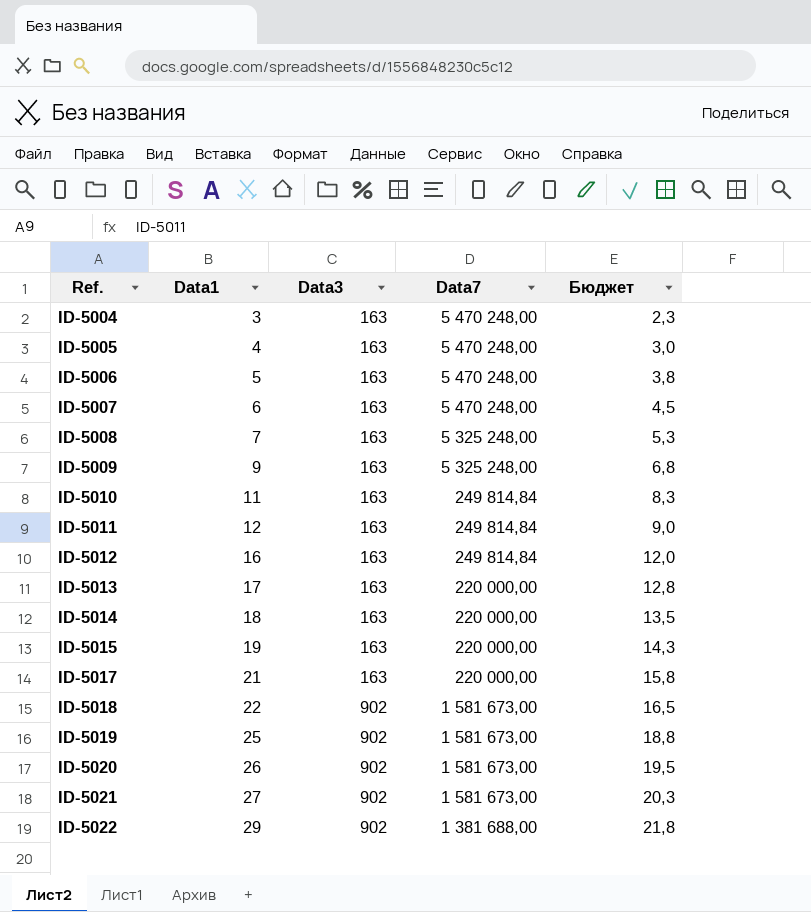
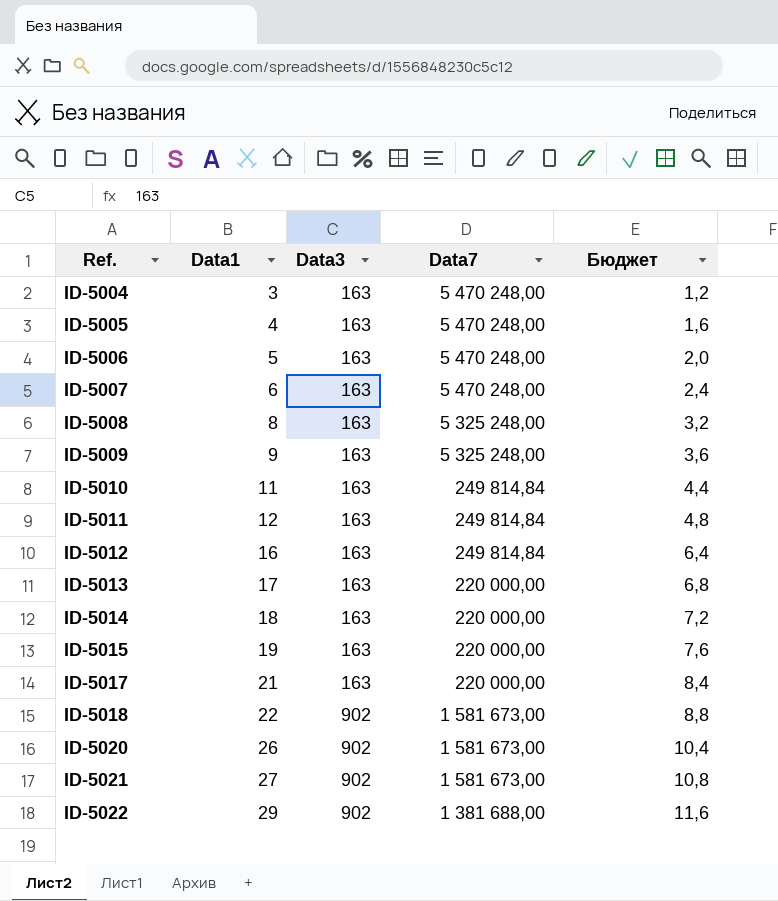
column Бюджет | formula: [Data1] * 0,75 -> [Data1] * 0,4
row ID-5019: 25 | 902 | 1 581 673,00 | 18,8 -> none
ID-5008 | Data1: 7 -> 8

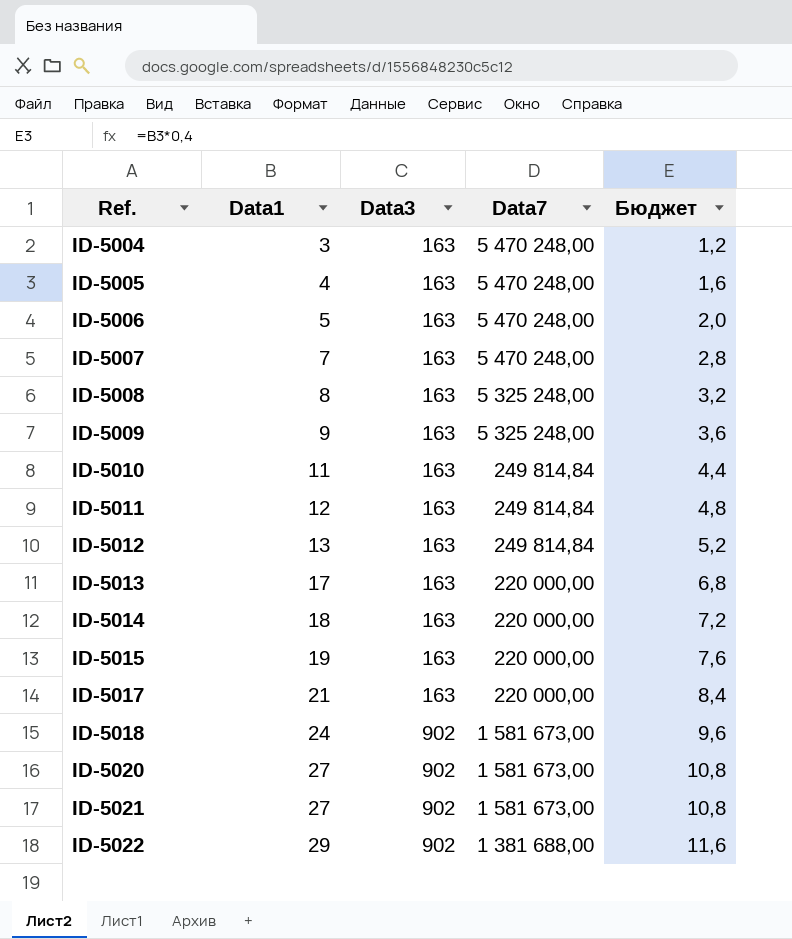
ID-5007 | Data1: 6 -> 7
ID-5007 | Бюджет: 2,4 -> 2,8
ID-5012 | Data1: 16 -> 13
ID-5012 | Бюджет: 6,4 -> 5,2
ID-5018 | Data1: 22 -> 24
ID-5018 | Бюджет: 8,8 -> 9,6
ID-5020 | Data1: 26 -> 27
ID-5020 | Бюджет: 10,4 -> 10,8

